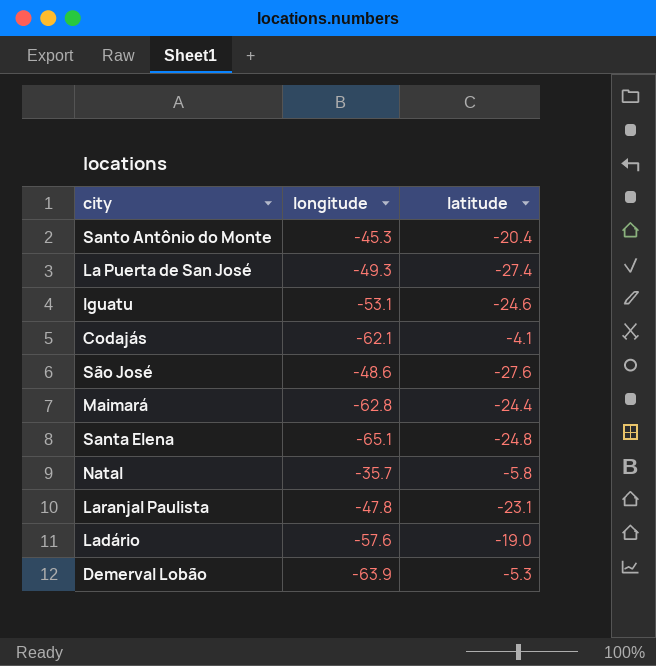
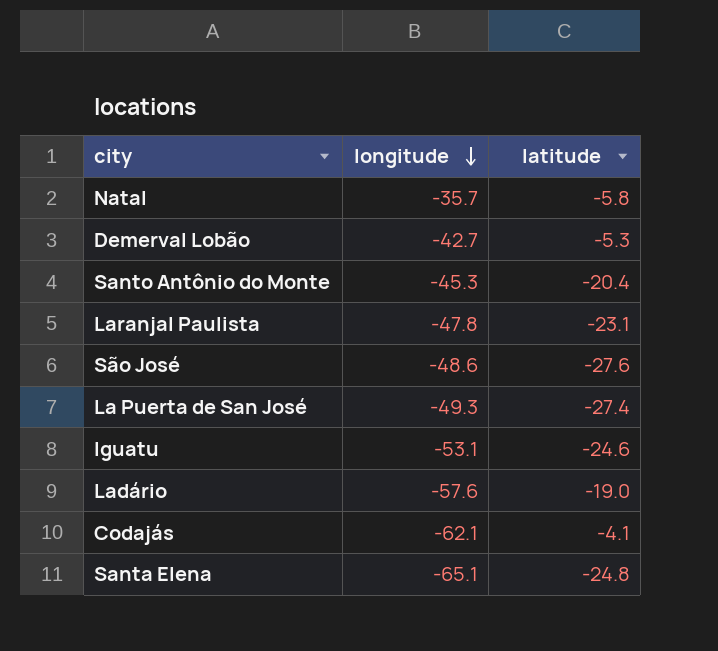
row order: none -> longitude descending
row Maimará: -62.8 | -24.4 -> none
Demerval Lobão | longitude: -63.9 -> -42.7

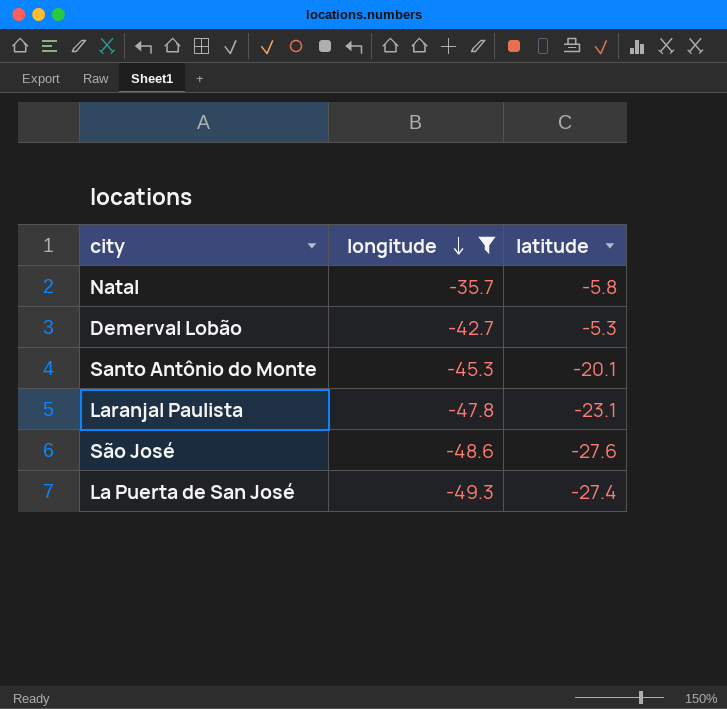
filter: none -> longitude >= -49.3
Santo Antônio do Monte | latitude: -20.4 -> -20.1

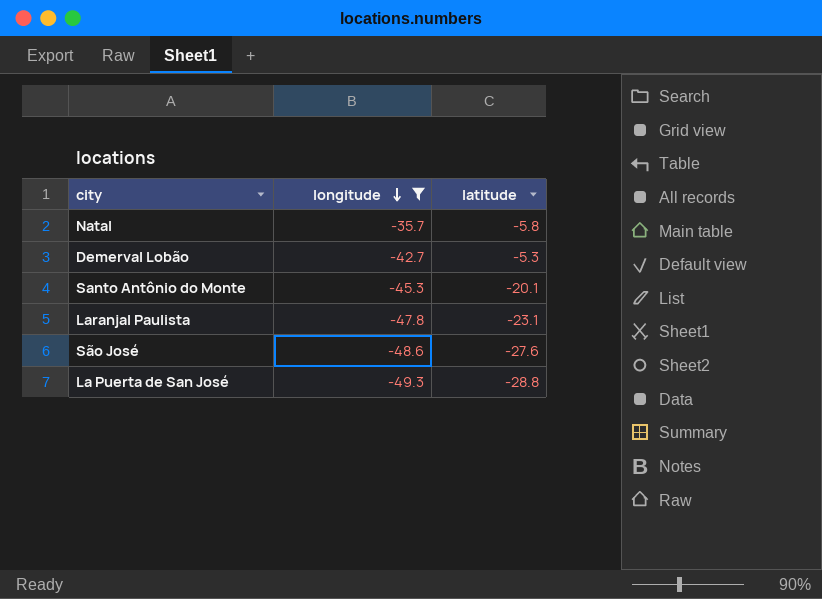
La Puerta de San José | latitude: -27.4 -> -28.8

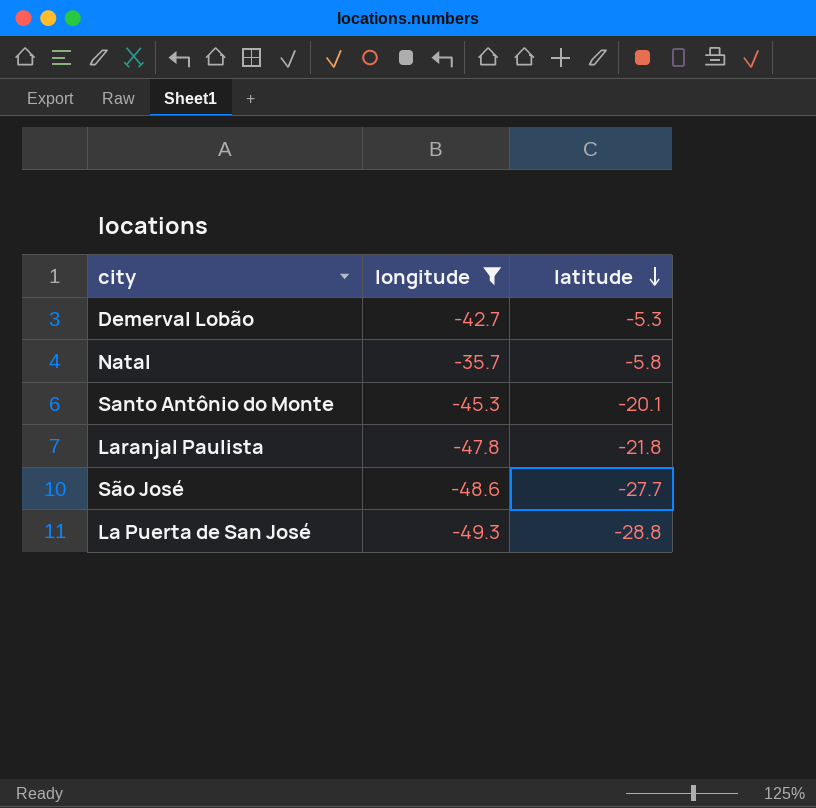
row order: longitude descending -> latitude descending
Laranjal Paulista | latitude: -23.1 -> -21.8
São José | latitude: -27.6 -> -27.7

